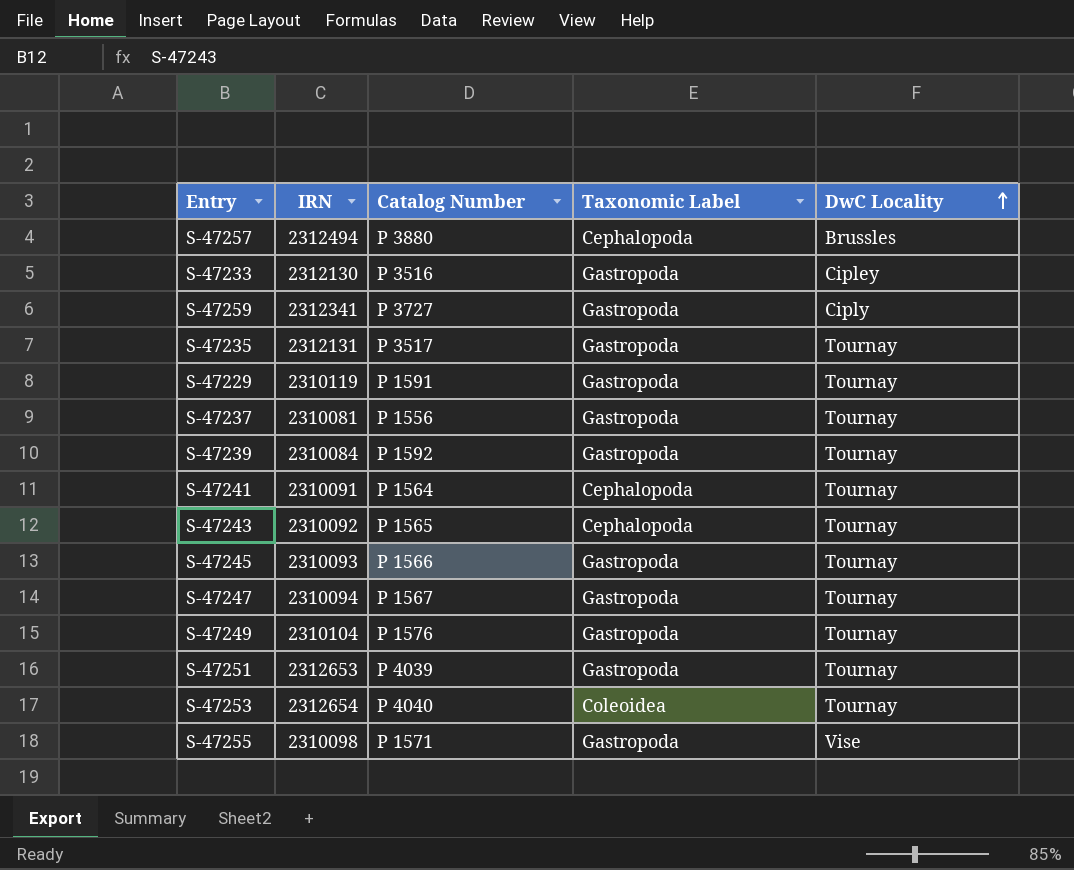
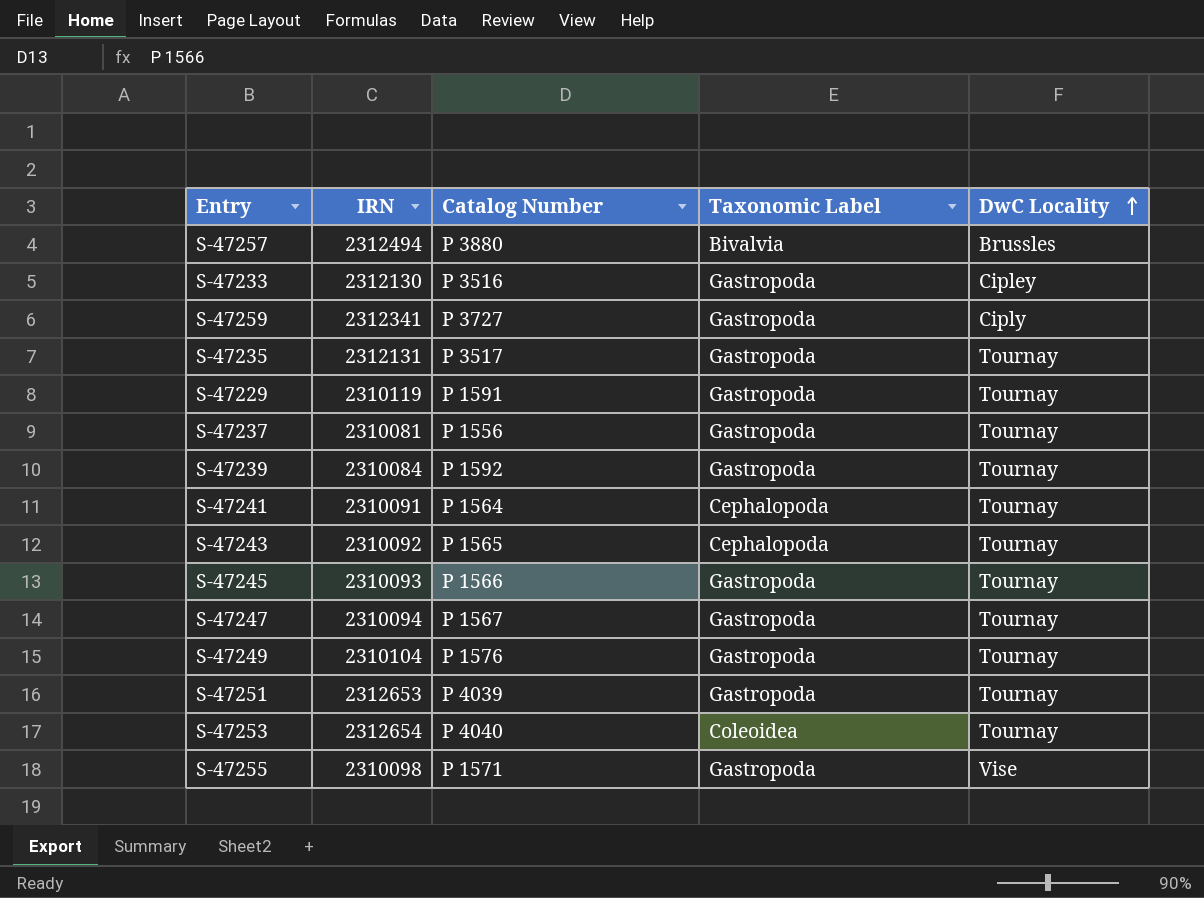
S-47257 | Taxonomic Label: Cephalopoda -> Bivalvia

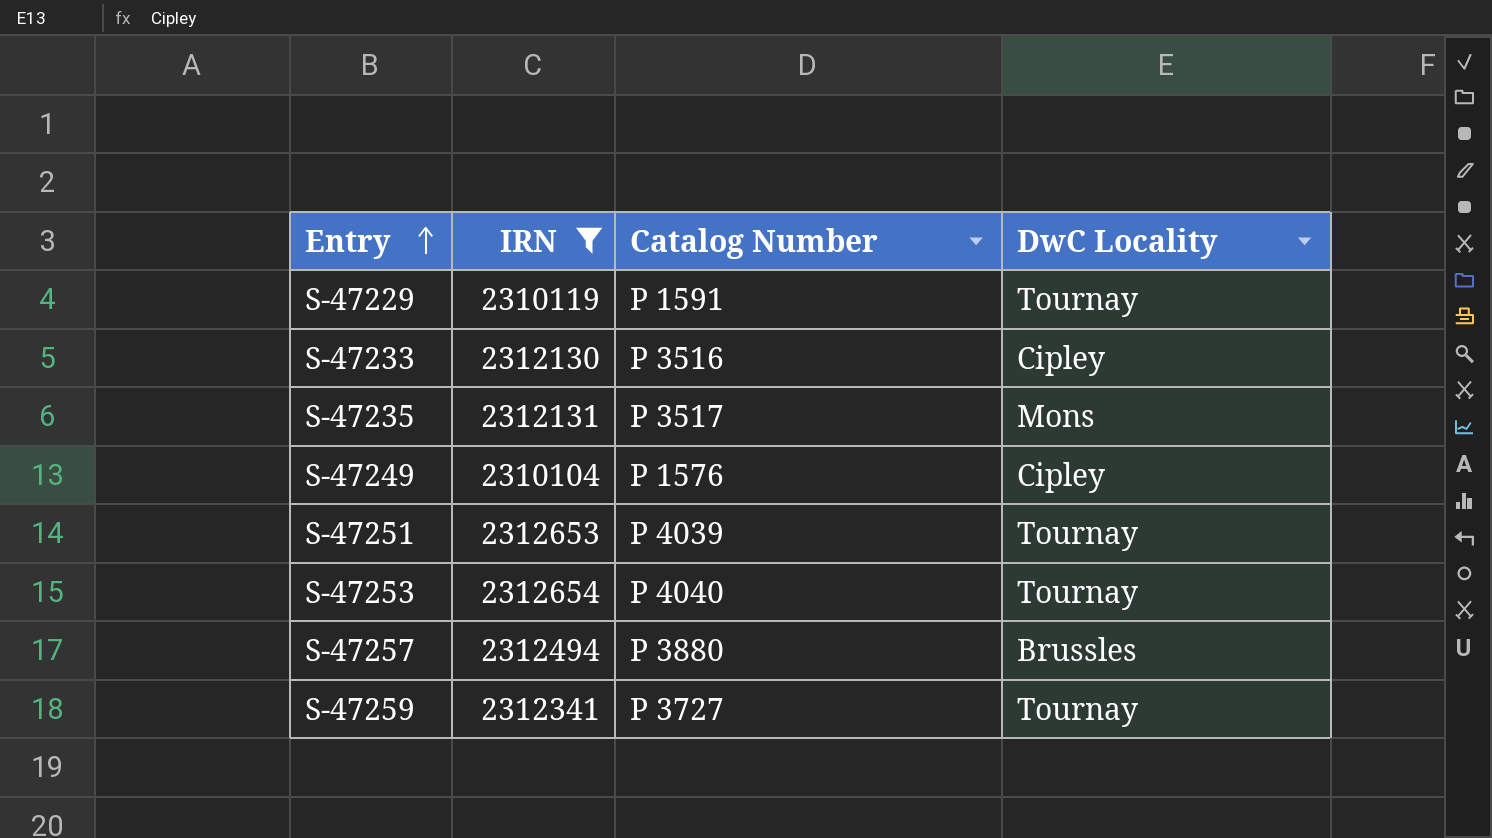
filter: none -> IRN >= 2310104
row order: DwC Locality ascending -> Entry ascending
column Taxonomic Label | position: 4 -> none
S-47235 | DwC Locality: Tournay -> Mons
S-47249 | DwC Locality: Tournay -> Cipley
S-47259 | DwC Locality: Ciply -> Tournay

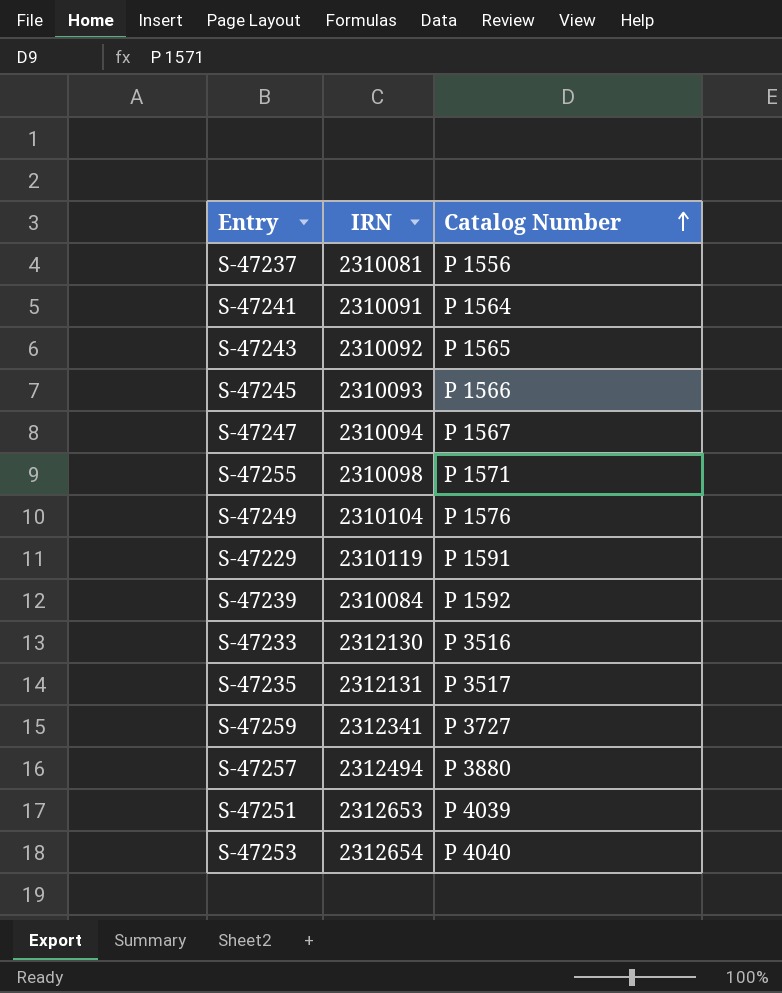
filter: IRN >= 2310104 -> none
row order: Entry ascending -> Catalog Number ascending
column DwC Locality | position: 4 -> none

